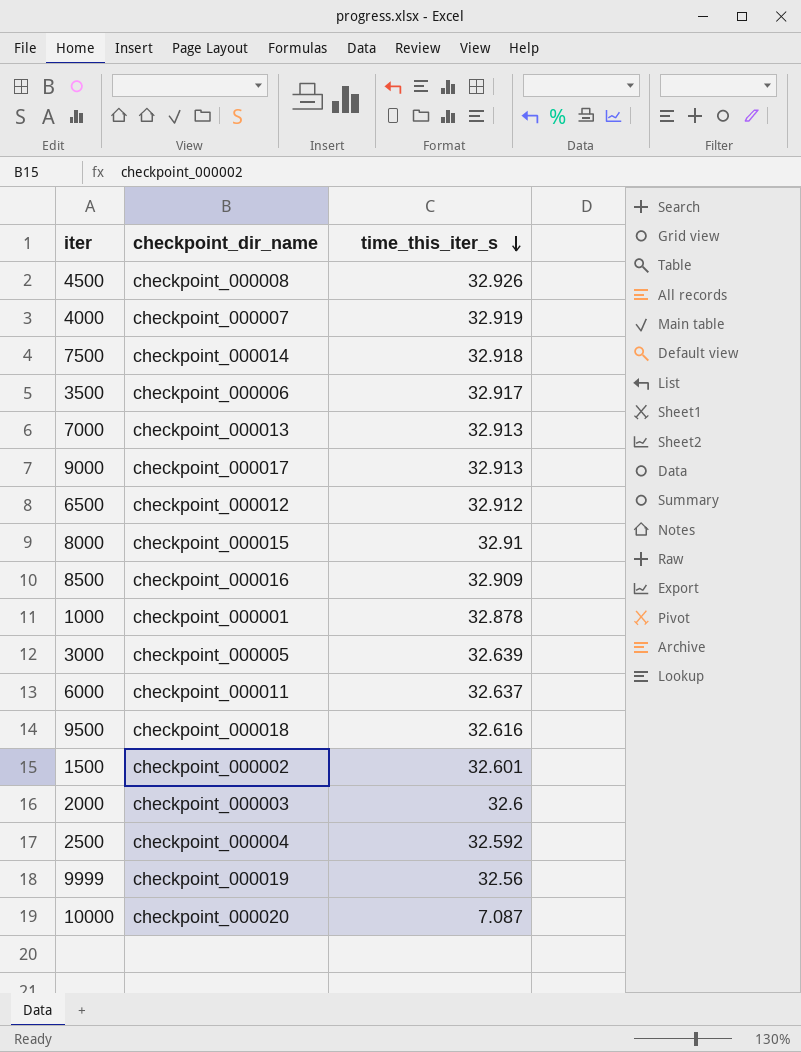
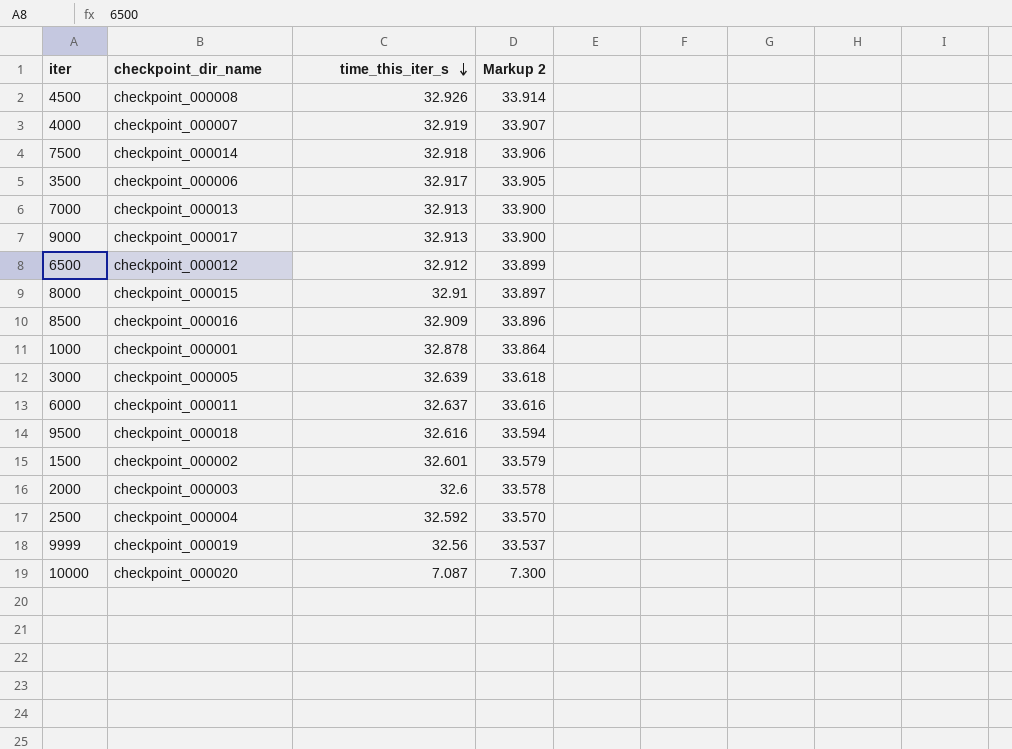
column Markup 2 | formula: none -> [time_this_iter_s] * 1.03

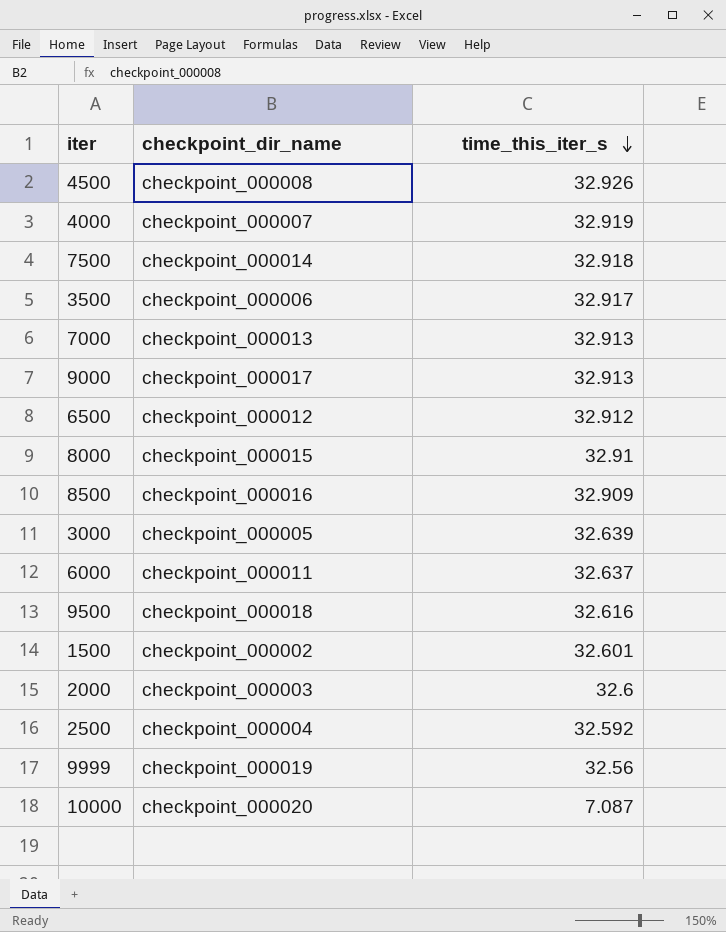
column Markup 2 | formula: [time_this_iter_s] * 1.03 -> none
row 1000: checkpoint_000001 | 32.878 | 33.864 -> none

